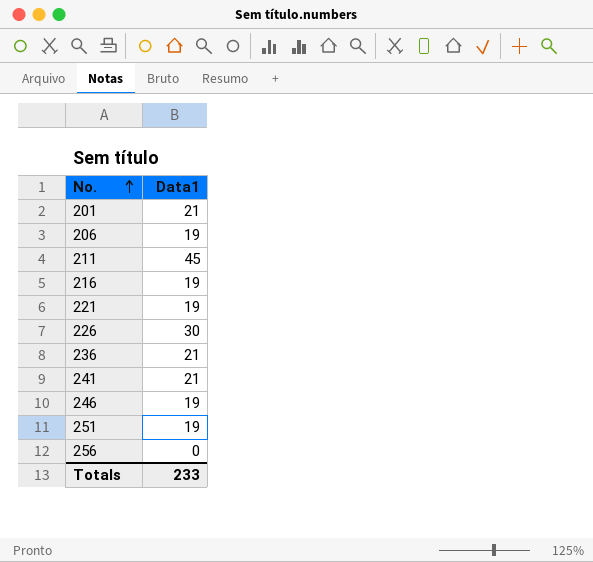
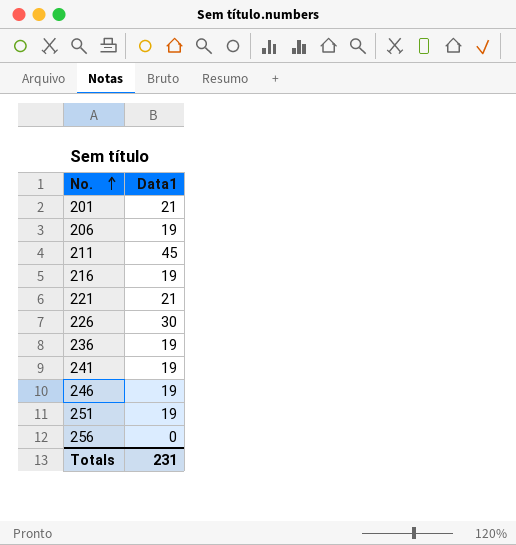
221 | Data1: 19 -> 21
236 | Data1: 21 -> 19
241 | Data1: 21 -> 19
Totals | Data1: 233 -> 231

